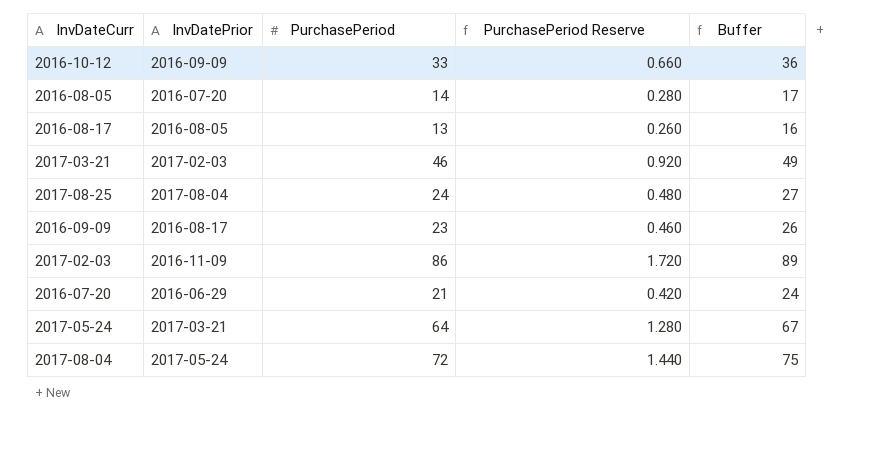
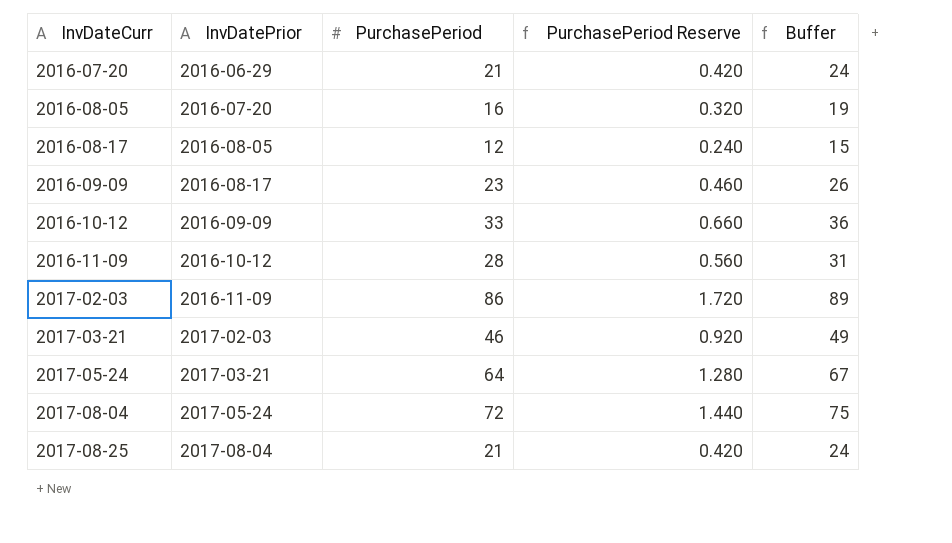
row order: none -> InvDateCurr ascending
2016-08-05 | PurchasePeriod: 14 -> 16
2016-08-05 | PurchasePeriod Reserve: 0.280 -> 0.320
2016-08-05 | Buffer: 17 -> 19
2016-08-17 | PurchasePeriod: 13 -> 12
2016-08-17 | PurchasePeriod Reserve: 0.260 -> 0.240
2016-08-17 | Buffer: 16 -> 15
row 2016-11-09: none -> 2016-10-12 | 28 | 0.560 | 31
2017-08-25 | PurchasePeriod: 24 -> 21
2017-08-25 | PurchasePeriod Reserve: 0.480 -> 0.420
2017-08-25 | Buffer: 27 -> 24

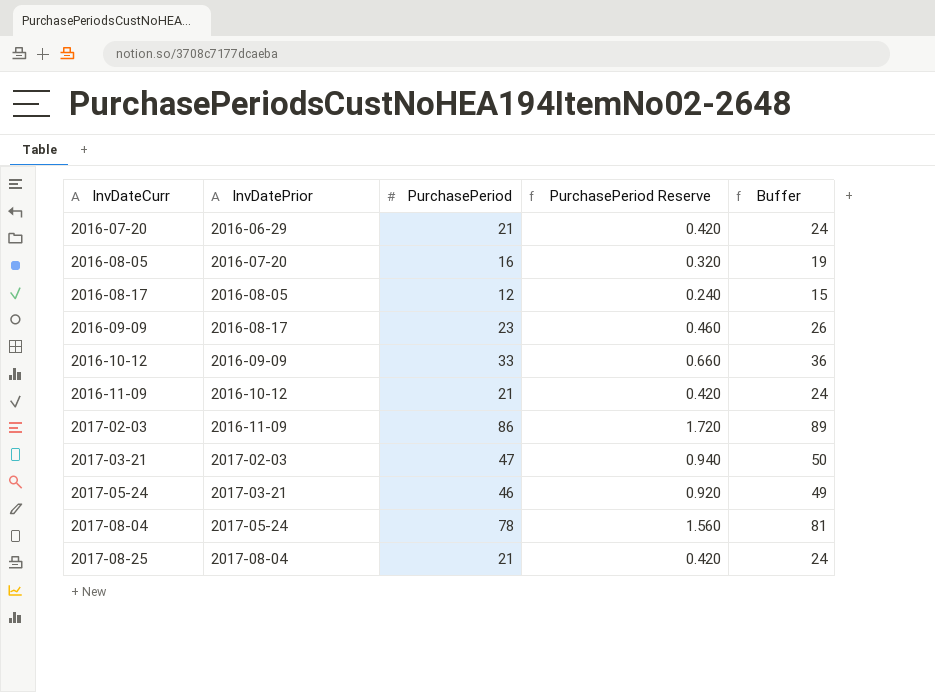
2016-11-09 | PurchasePeriod: 28 -> 21
2016-11-09 | PurchasePeriod Reserve: 0.560 -> 0.420
2016-11-09 | Buffer: 31 -> 24
2017-03-21 | PurchasePeriod: 46 -> 47
2017-03-21 | PurchasePeriod Reserve: 0.920 -> 0.940
2017-03-21 | Buffer: 49 -> 50
2017-05-24 | PurchasePeriod: 64 -> 46
2017-05-24 | PurchasePeriod Reserve: 1.280 -> 0.920
2017-05-24 | Buffer: 67 -> 49
2017-08-04 | PurchasePeriod: 72 -> 78
2017-08-04 | PurchasePeriod Reserve: 1.440 -> 1.560
2017-08-04 | Buffer: 75 -> 81

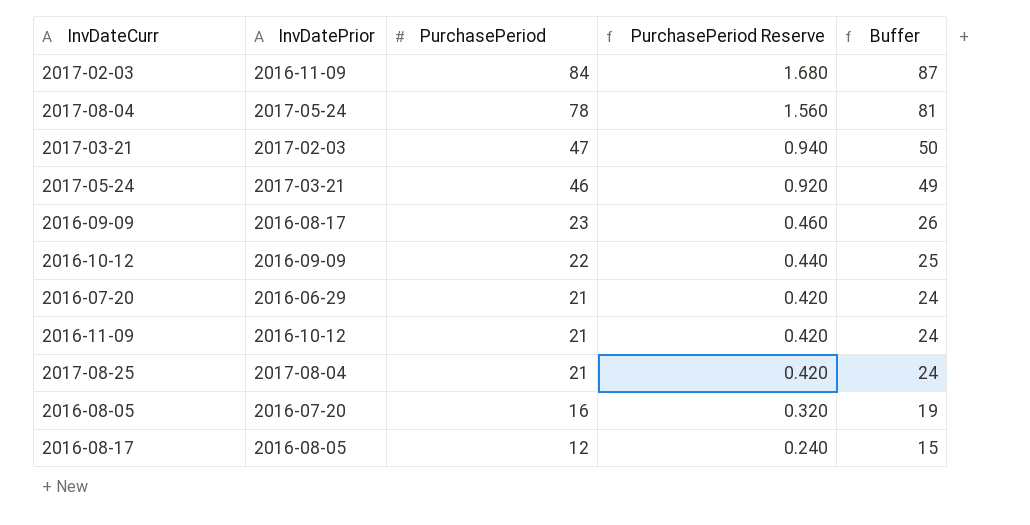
row order: InvDateCurr ascending -> PurchasePeriod descending
2017-02-03 | PurchasePeriod: 86 -> 84
2017-02-03 | PurchasePeriod Reserve: 1.720 -> 1.680
2017-02-03 | Buffer: 89 -> 87
2016-10-12 | PurchasePeriod: 33 -> 22
2016-10-12 | PurchasePeriod Reserve: 0.660 -> 0.440
2016-10-12 | Buffer: 36 -> 25

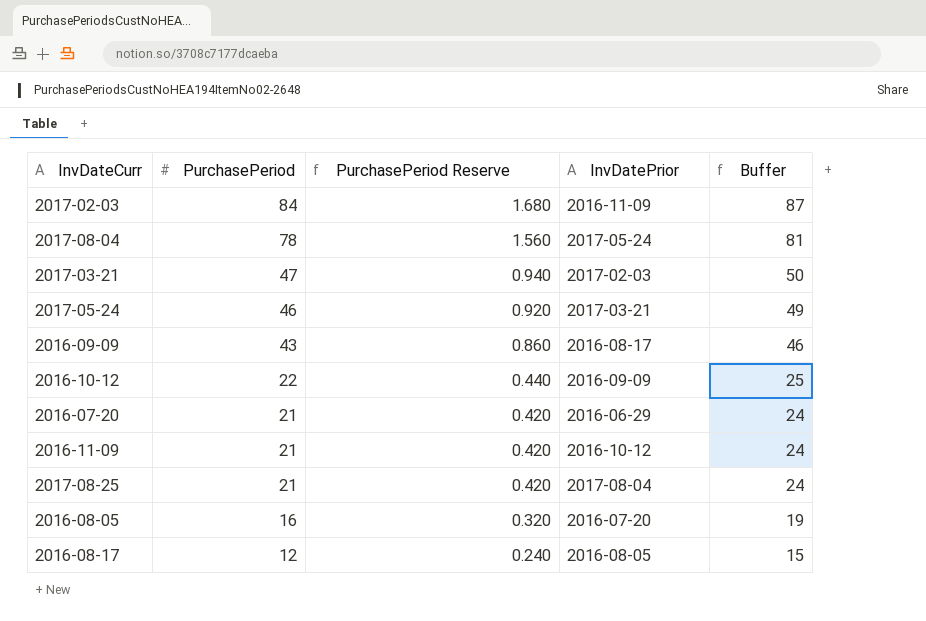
column InvDatePrior | position: 2 -> 4
2016-09-09 | PurchasePeriod: 23 -> 43
2016-09-09 | PurchasePeriod Reserve: 0.460 -> 0.860
2016-09-09 | Buffer: 26 -> 46

